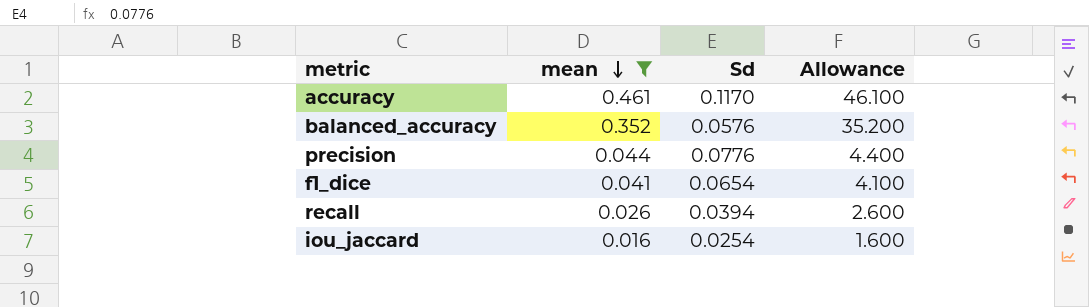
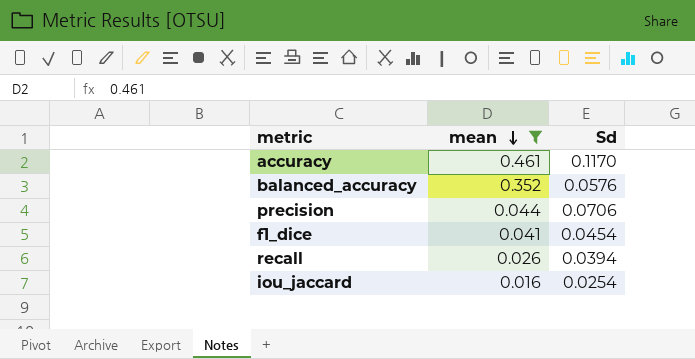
column Allowance | formula: [mean] * 100 -> none
precision | Sd: 0.0776 -> 0.0706
f1_dice | Sd: 0.0654 -> 0.0454

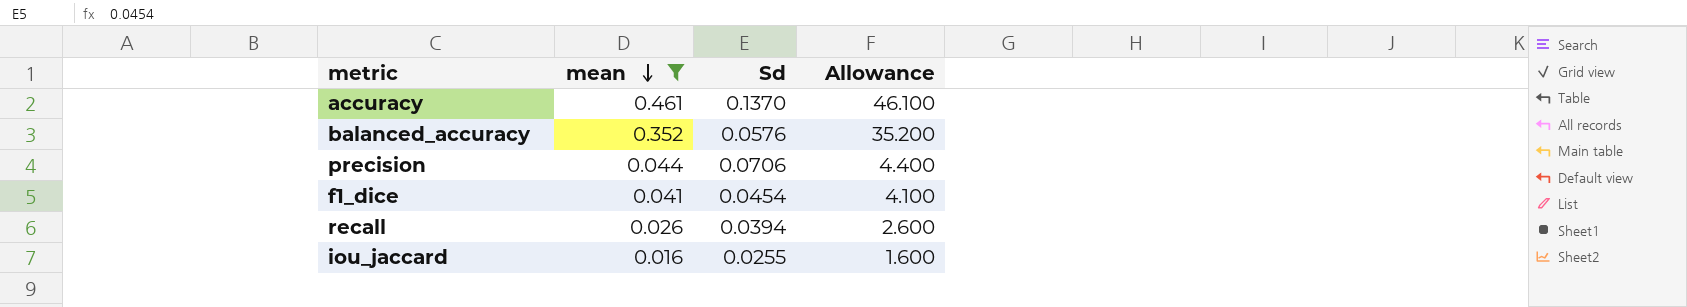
column Allowance | formula: none -> [mean] * 100
accuracy | Sd: 0.1170 -> 0.1370
iou_jaccard | Sd: 0.0254 -> 0.0255

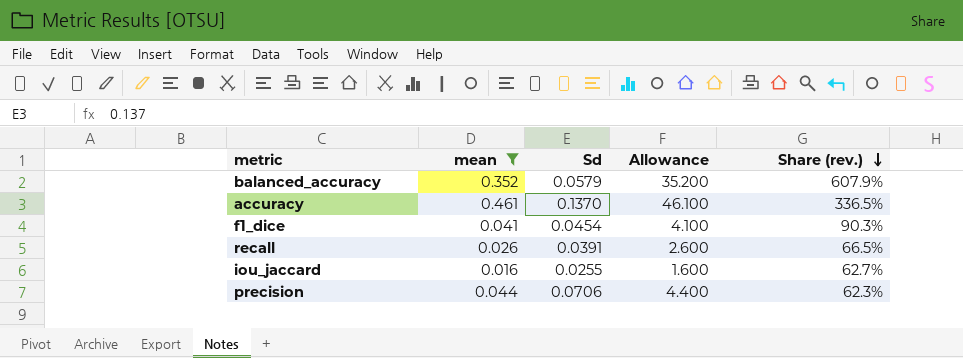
row order: mean descending -> Share (rev.) descending
column Share (rev.) | formula: none -> [mean] / [Sd]
balanced_accuracy | Sd: 0.0576 -> 0.0579
recall | Sd: 0.0394 -> 0.0391

